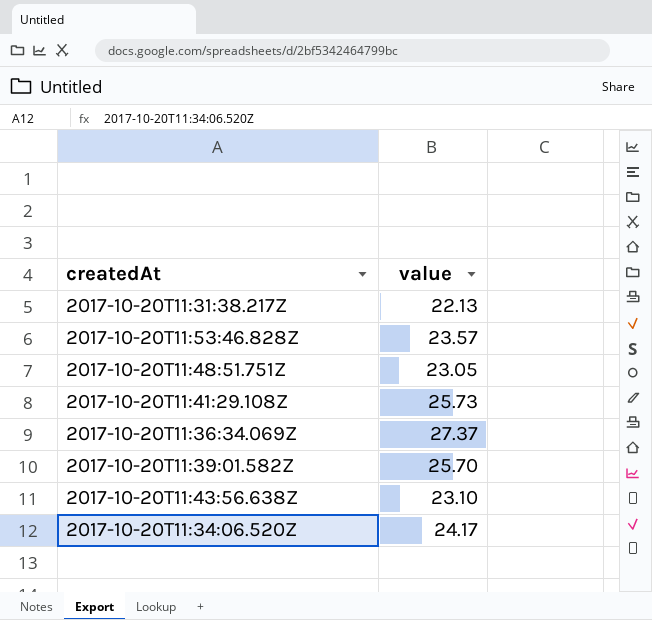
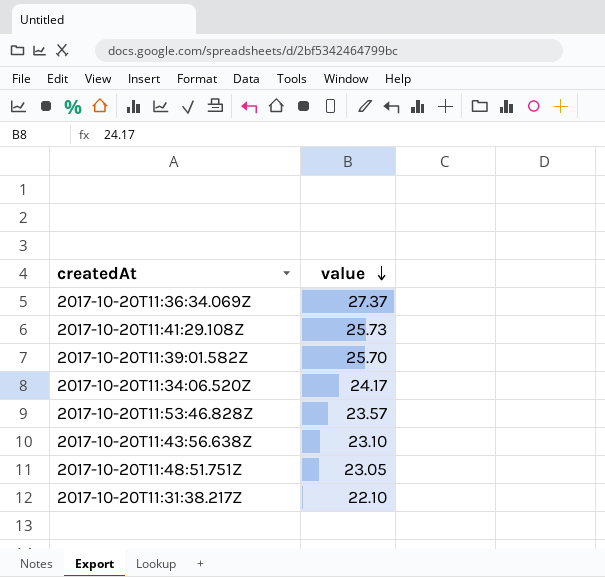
row order: none -> value descending
2017-10-20T11:31:38.217Z | value: 22.13 -> 22.10

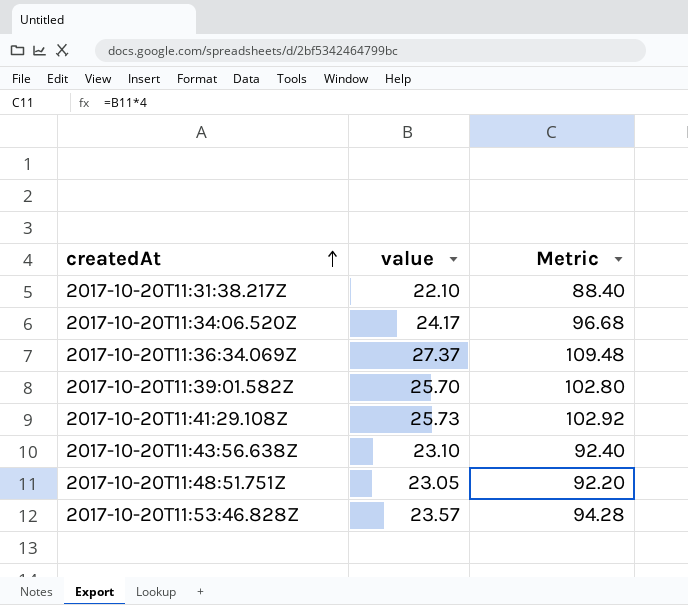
row order: value descending -> createdAt ascending
column Metric | formula: none -> [value] * 4

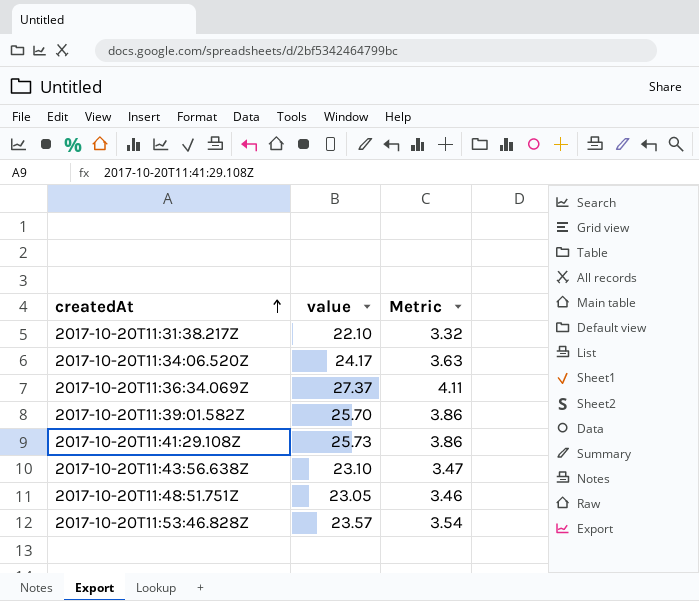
column Metric | formula: [value] * 4 -> [value] * 0.15

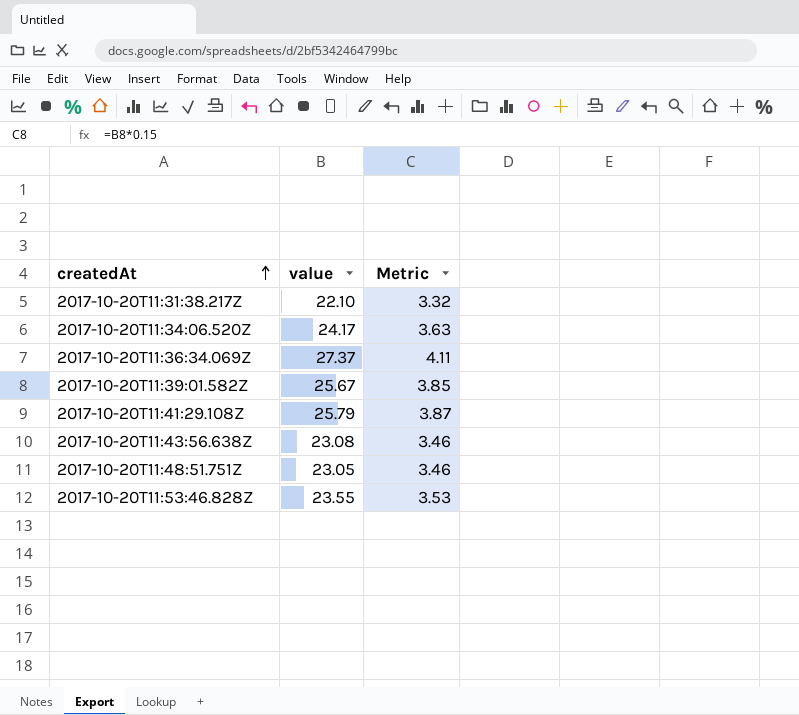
2017-10-20T11:39:01.582Z | value: 25.70 -> 25.67
2017-10-20T11:39:01.582Z | Metric: 3.86 -> 3.85
2017-10-20T11:41:29.108Z | value: 25.73 -> 25.79
2017-10-20T11:41:29.108Z | Metric: 3.86 -> 3.87
2017-10-20T11:43:56.638Z | value: 23.10 -> 23.08
2017-10-20T11:43:56.638Z | Metric: 3.47 -> 3.46
2017-10-20T11:53:46.828Z | value: 23.57 -> 23.55
2017-10-20T11:53:46.828Z | Metric: 3.54 -> 3.53

